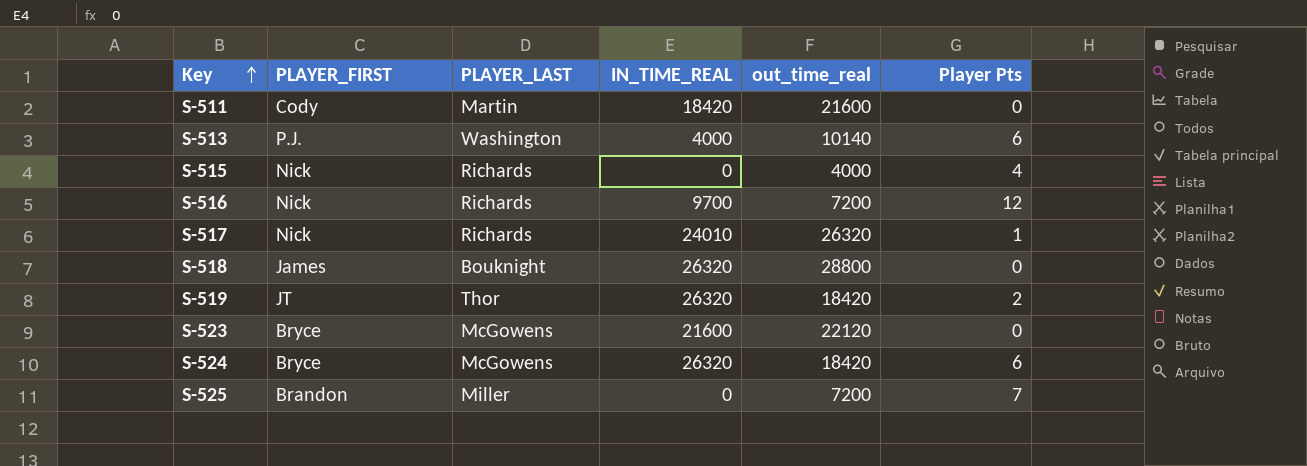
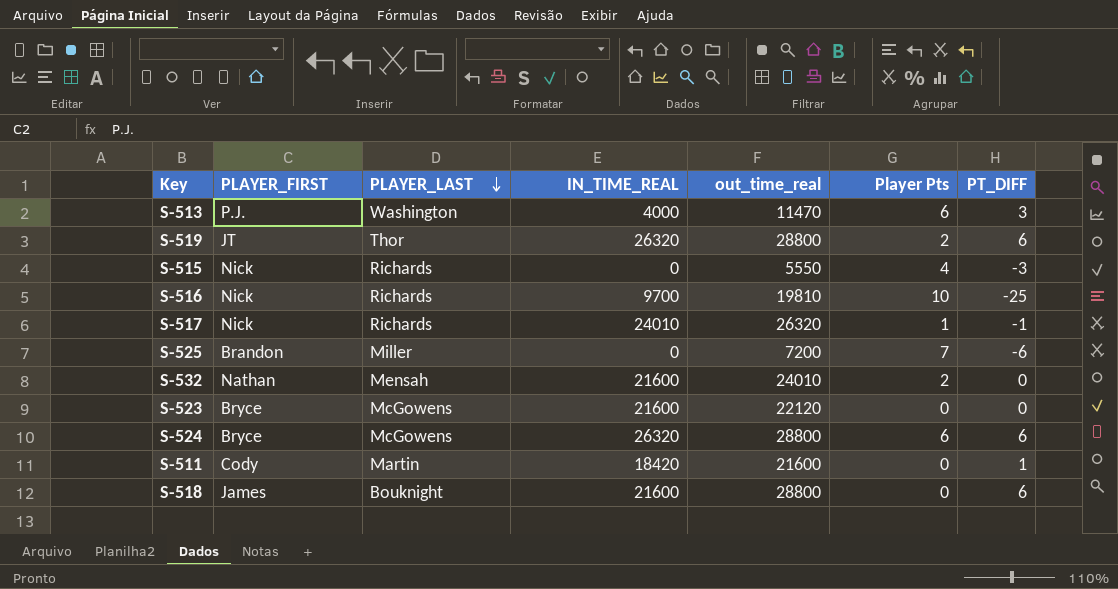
row order: Key ascending -> PLAYER_LAST descending
column PT_DIFF | position: none -> 7
S-513 | out_time_real: 10140 -> 11470
S-519 | out_time_real: 18420 -> 28800
S-515 | out_time_real: 4000 -> 5550
S-516 | out_time_real: 7200 -> 19810
S-516 | Player Pts: 12 -> 10
row S-532: none -> Nathan | Mensah | 21600 | 24010 | 2 | 0
S-524 | out_time_real: 18420 -> 28800
S-518 | IN_TIME_REAL: 26320 -> 21600

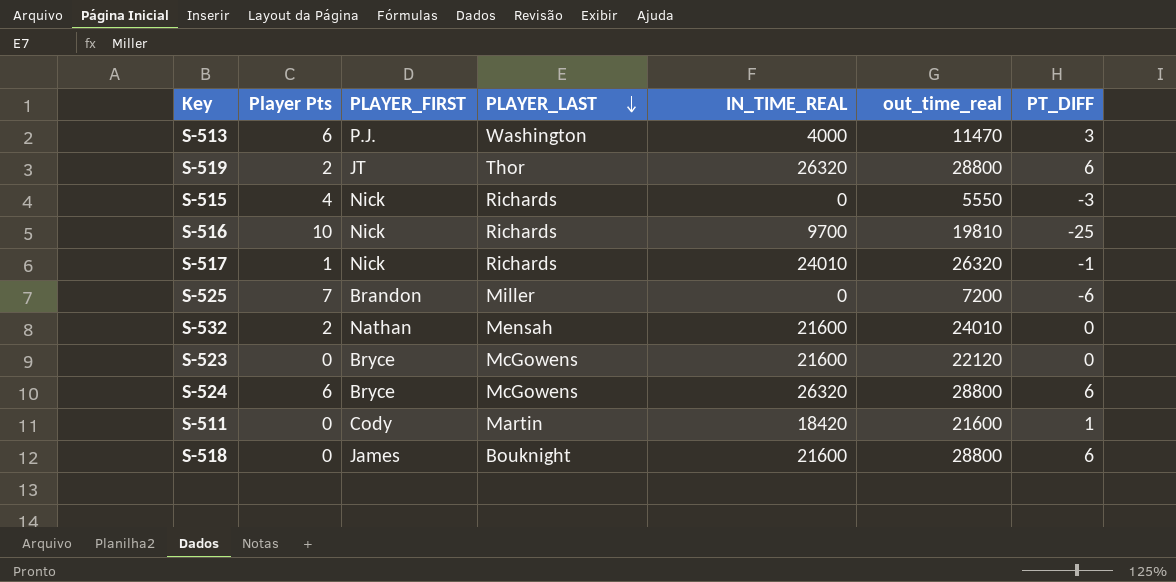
column Player Pts | position: 6 -> 2

